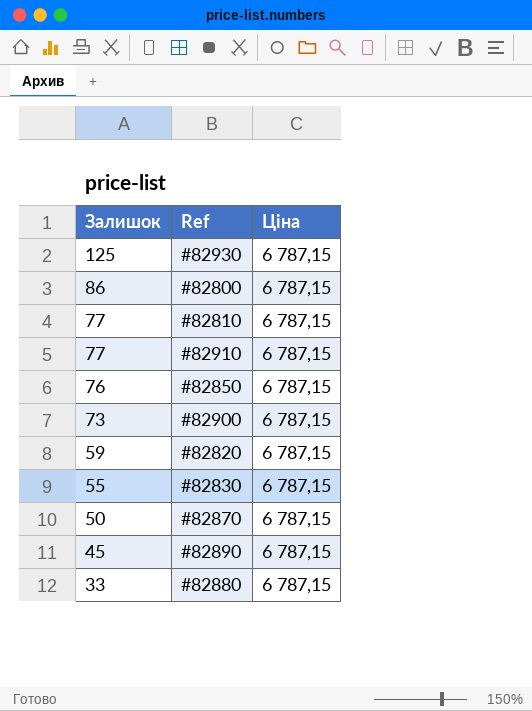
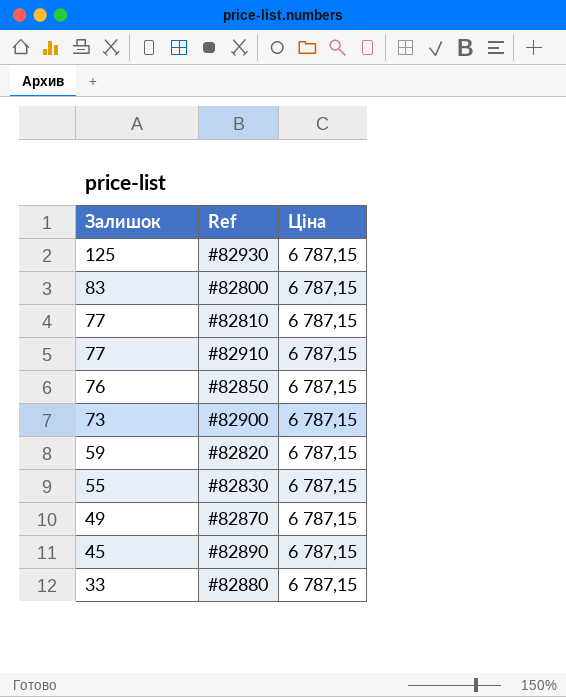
#82800 | Залишок: 86 -> 83
#82870 | Залишок: 50 -> 49

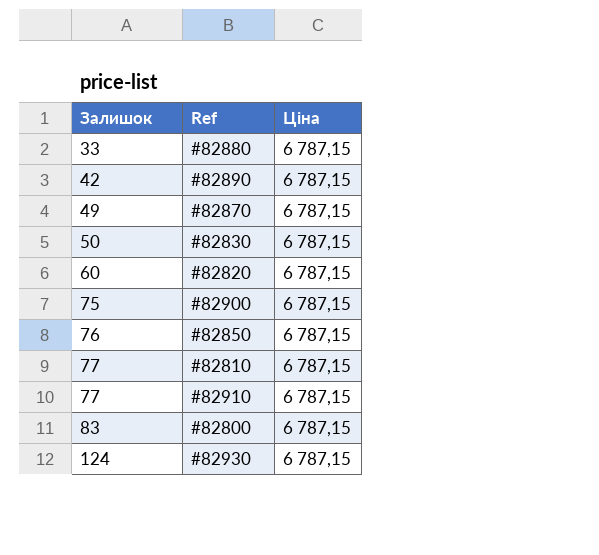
row order: Залишок descending -> Залишок ascending
#82890 | Залишок: 45 -> 42
#82830 | Залишок: 55 -> 50
#82820 | Залишок: 59 -> 60
#82900 | Залишок: 73 -> 75
#82930 | Залишок: 125 -> 124

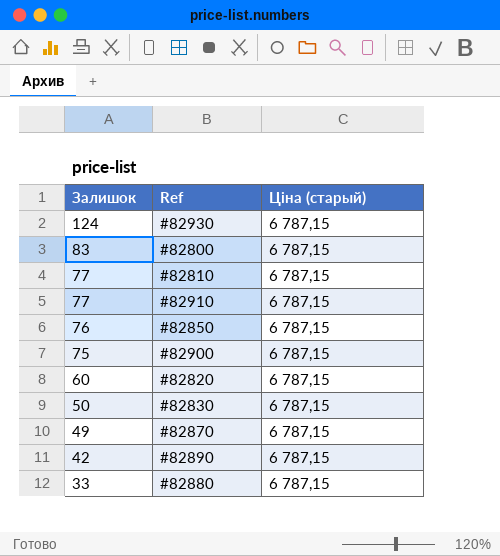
row order: Залишок ascending -> Залишок descending
column name: Ціна -> Ціна (старый)

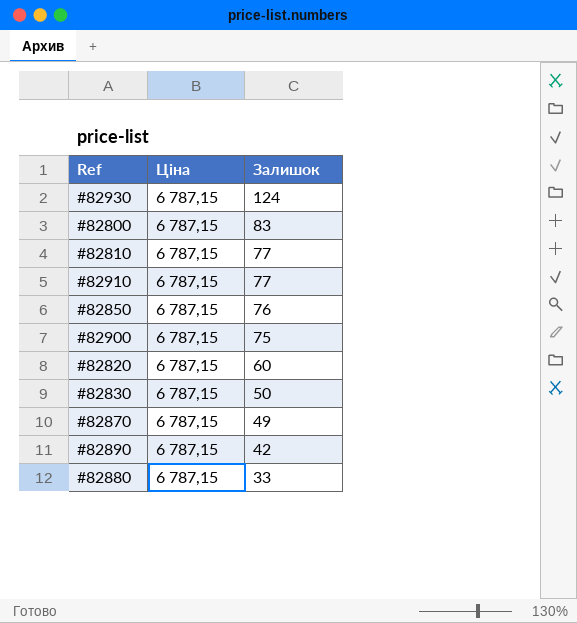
column name: Ціна (старый) -> Ціна
column Залишок | position: 1 -> 3

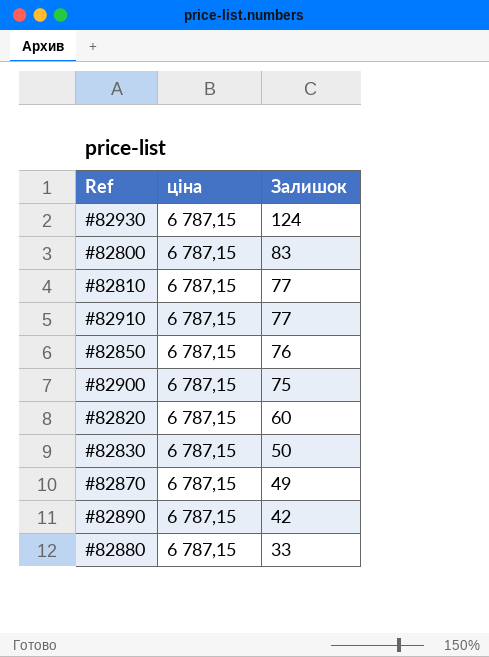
column name: Ціна -> ціна

